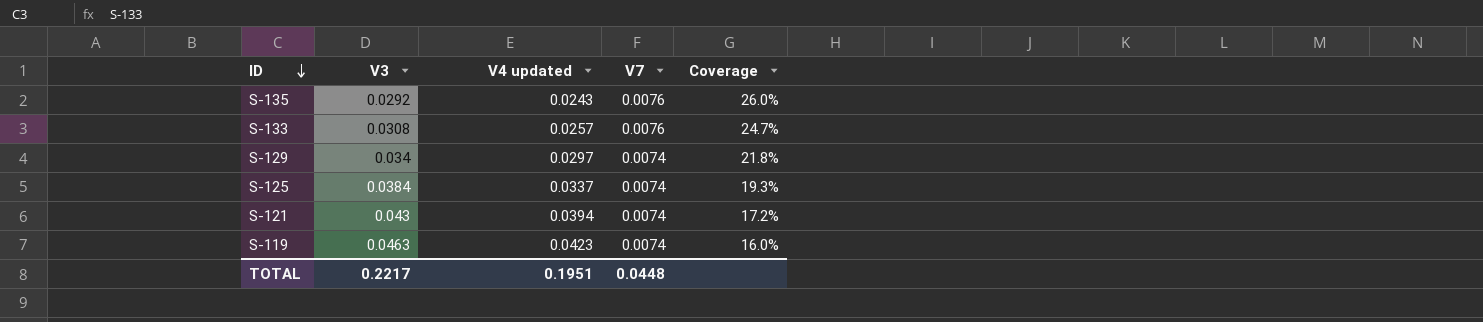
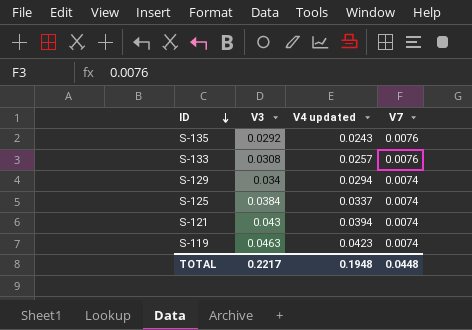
column Coverage | formula: [V7] / [V3] -> none
S-129 | V4 updated: 0.0297 -> 0.0294
TOTAL | V4 updated: 0.1951 -> 0.1948

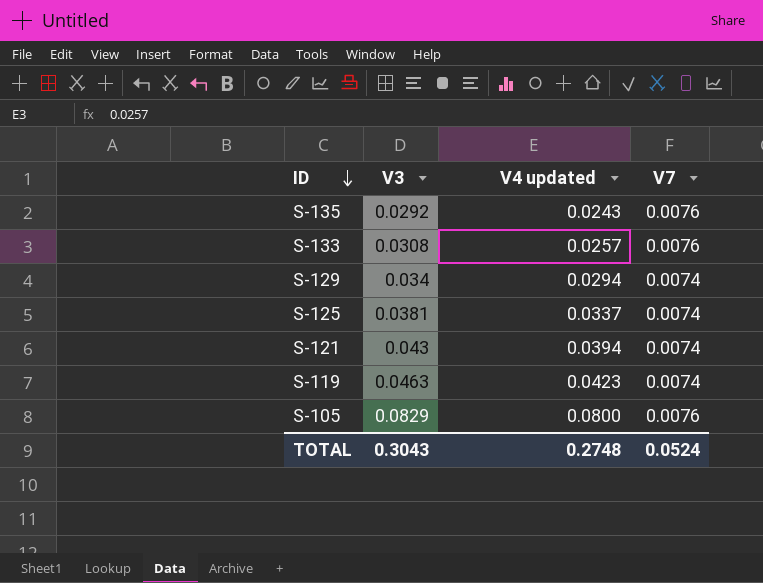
S-125 | V3: 0.0384 -> 0.0381
row S-105: none -> 0.0829 | 0.0800 | 0.0076
TOTAL | V3: 0.2217 -> 0.3043
TOTAL | V4 updated: 0.1948 -> 0.2748
TOTAL | V7: 0.0448 -> 0.0524

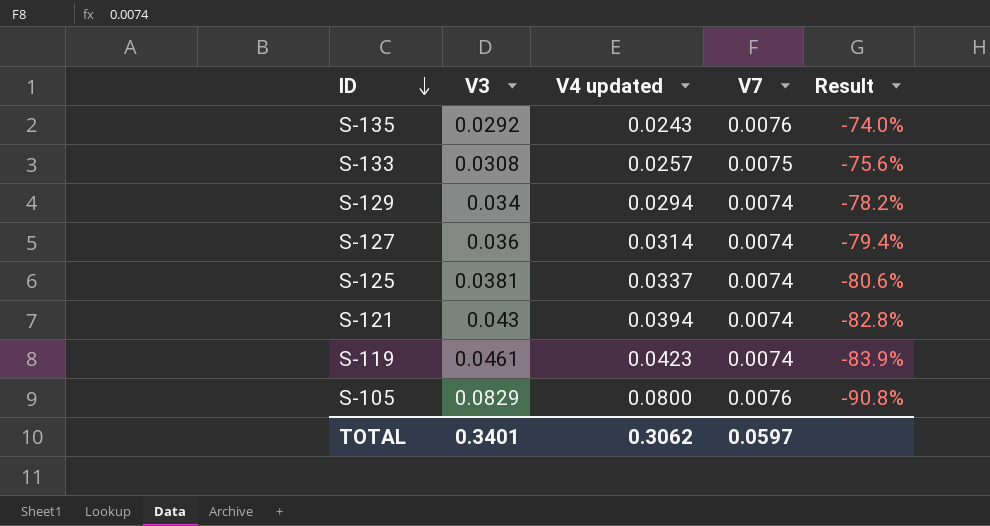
column Result | formula: none -> ([V7] - [V3]) / [V3]
S-133 | V7: 0.0076 -> 0.0075
row S-127: none -> 0.036 | 0.0314 | 0.0074 | -79.4%
S-119 | V3: 0.0463 -> 0.0461
TOTAL | V3: 0.3043 -> 0.3401
TOTAL | V4 updated: 0.2748 -> 0.3062
TOTAL | V7: 0.0524 -> 0.0597

